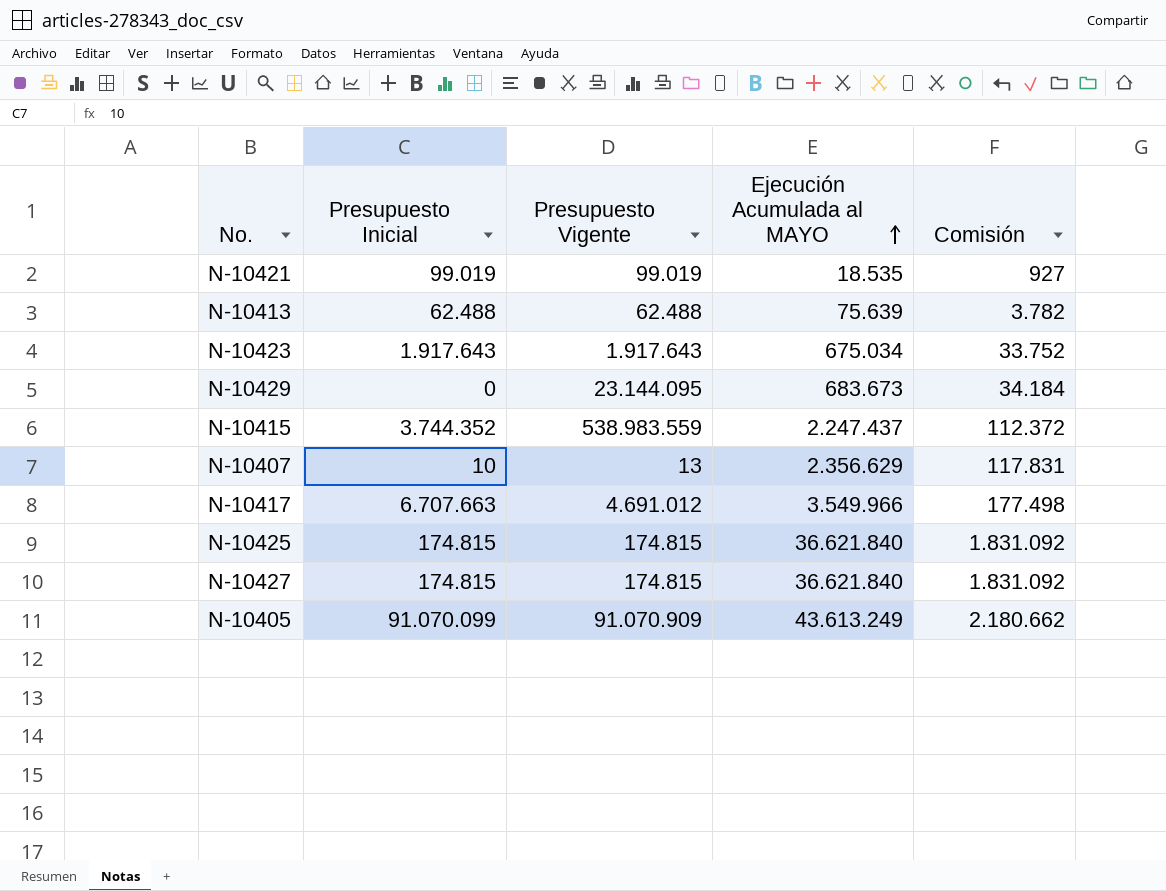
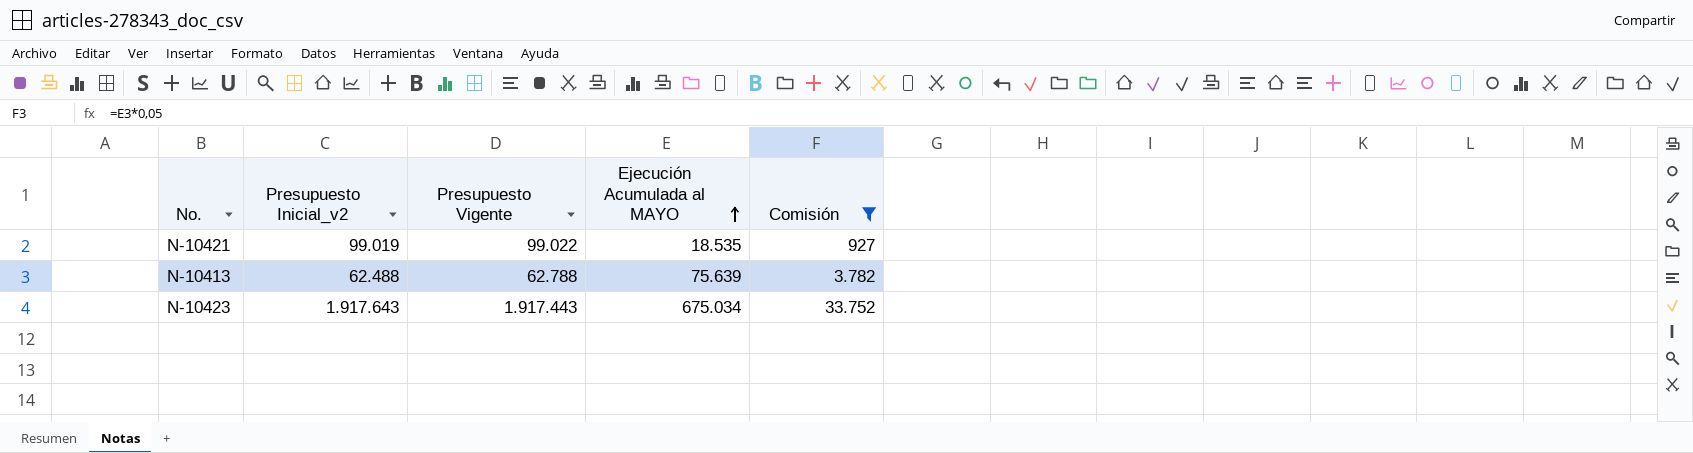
filter: none -> Comisión <= 33.752
column name: Presupuesto Inicial -> Presupuesto Inicial_v2
N-10421 | Presupuesto Vigente: 99.019 -> 99.022
N-10413 | Presupuesto Vigente: 62.488 -> 62.788
N-10423 | Presupuesto Vigente: 1.917.643 -> 1.917.443

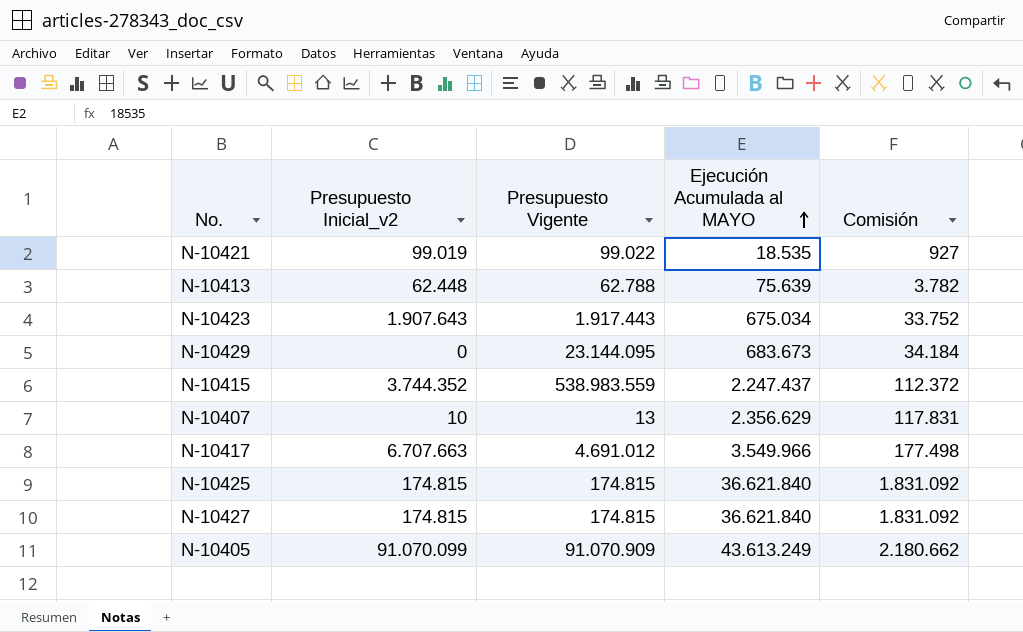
filter: Comisión <= 33.752 -> none
N-10413 | Presupuesto Inicial_v2: 62.488 -> 62.448
N-10423 | Presupuesto Inicial_v2: 1.917.643 -> 1.907.643

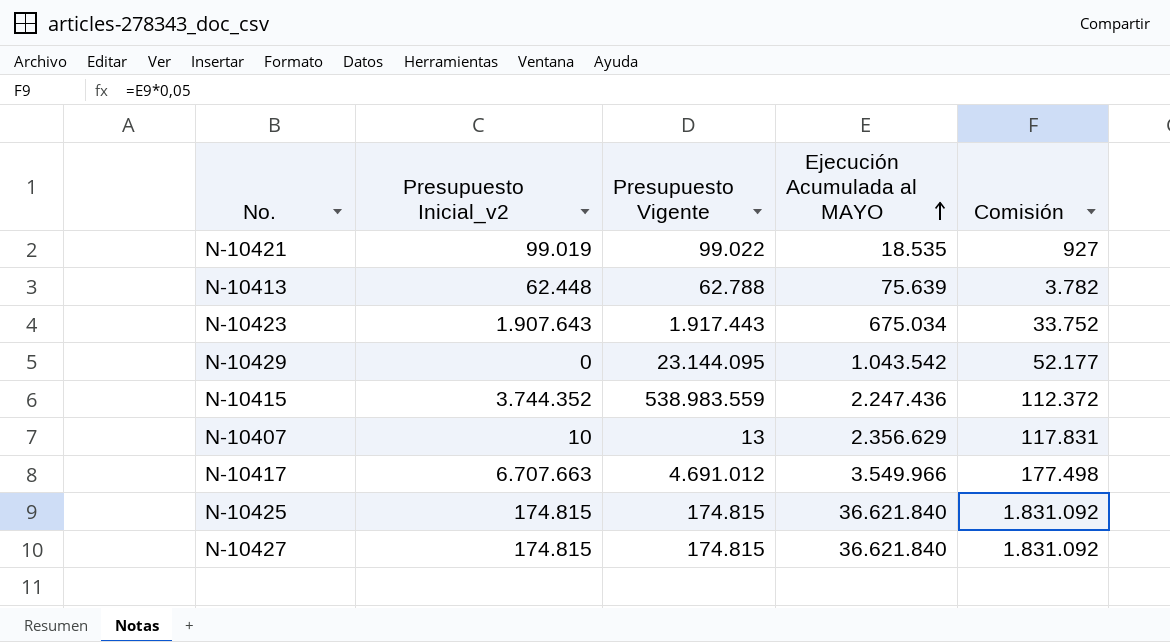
row N-10405: 91.070.099 | 91.070.909 | 43.613.249 | 2.180.662 -> none
N-10429 | Ejecución Acumulada al MAYO: 683.673 -> 1.043.542
N-10429 | Comisión: 34.184 -> 52.177
N-10415 | Ejecución Acumulada al MAYO: 2.247.437 -> 2.247.436

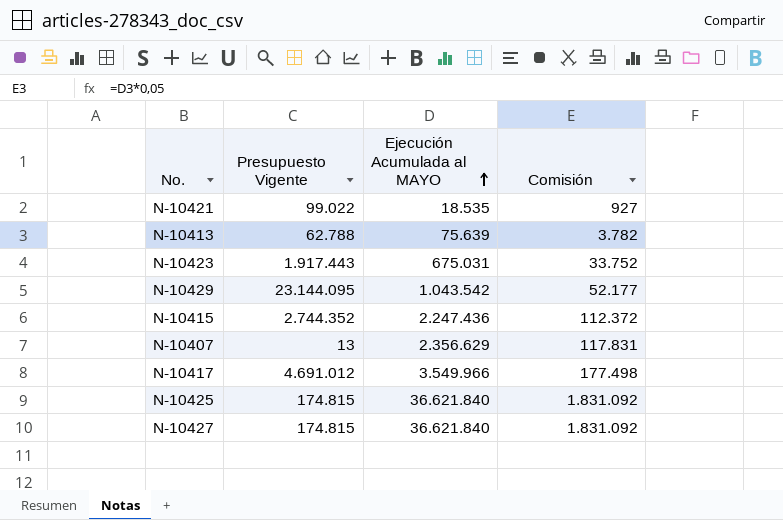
column Presupuesto Inicial_v2 | position: 2 -> none
N-10423 | Ejecución Acumulada al MAYO: 675.034 -> 675.031
N-10415 | Presupuesto Vigente: 538.983.559 -> 2.744.352

